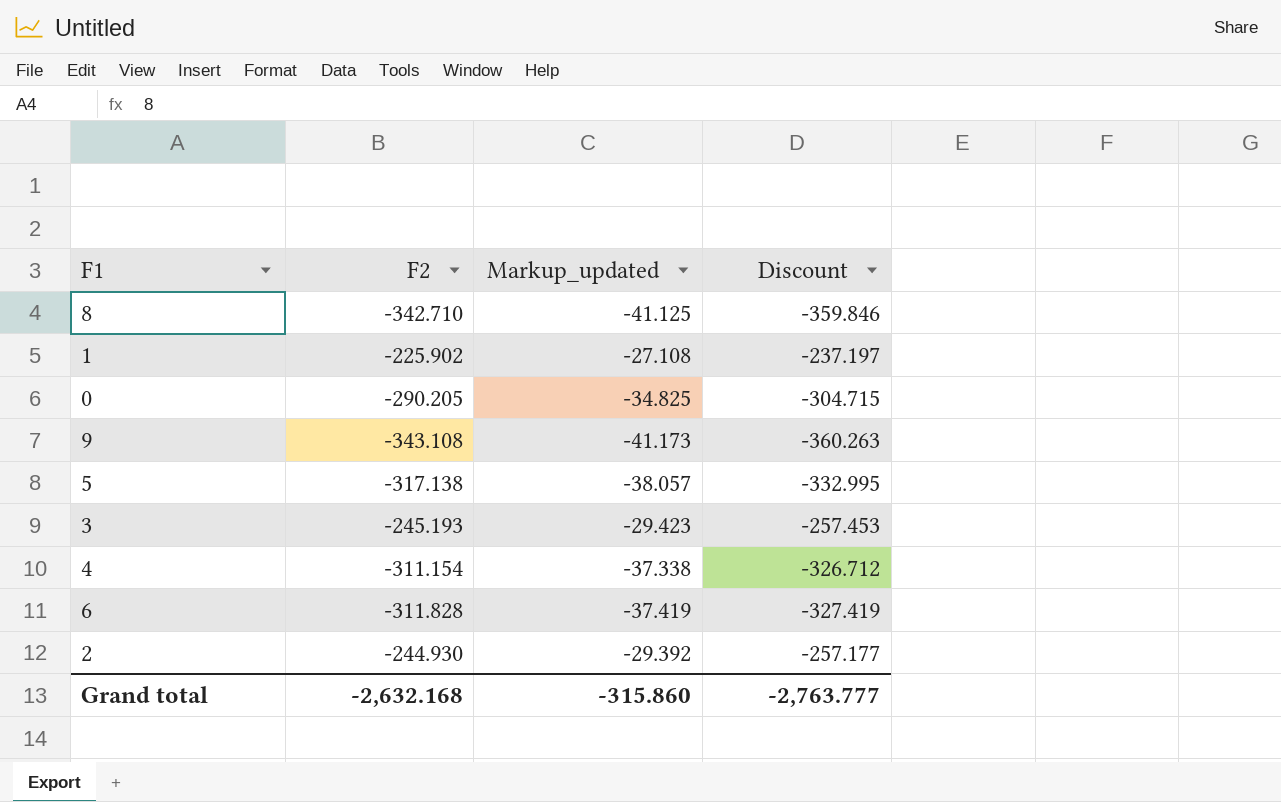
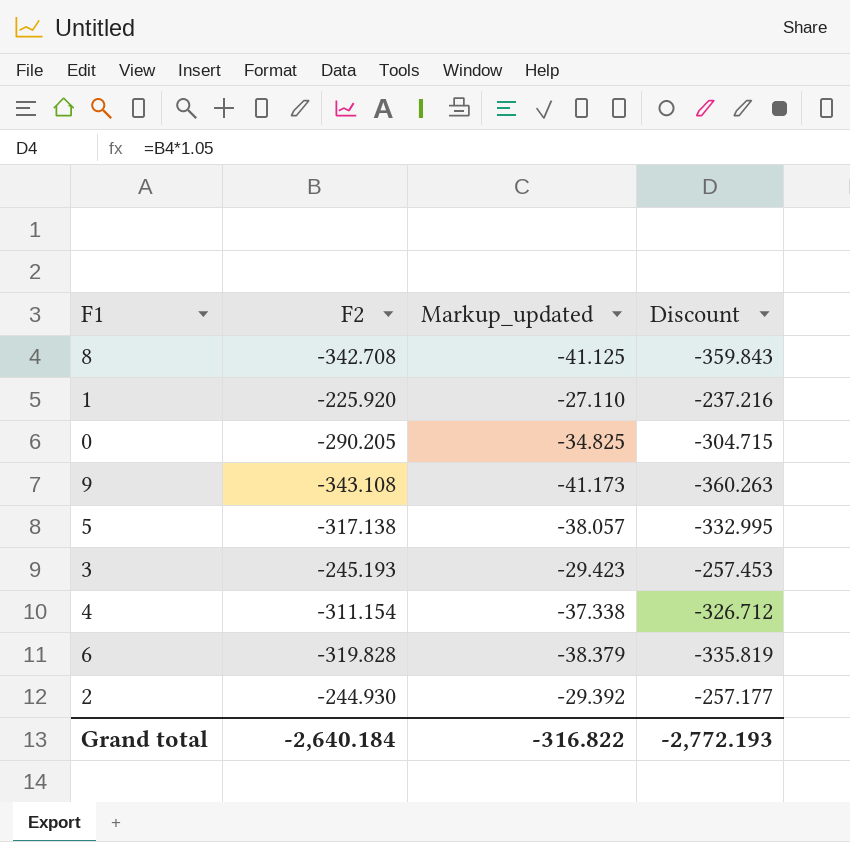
8 | F2: -342.710 -> -342.708
8 | Discount: -359.846 -> -359.843
1 | F2: -225.902 -> -225.920
1 | Markup_updated: -27.108 -> -27.110
1 | Discount: -237.197 -> -237.216
6 | F2: -311.828 -> -319.828
6 | Markup_updated: -37.419 -> -38.379
6 | Discount: -327.419 -> -335.819
Grand total | F2: -2,632.168 -> -2,640.184
Grand total | Markup_updated: -315.860 -> -316.822
Grand total | Discount: -2,763.777 -> -2,772.193

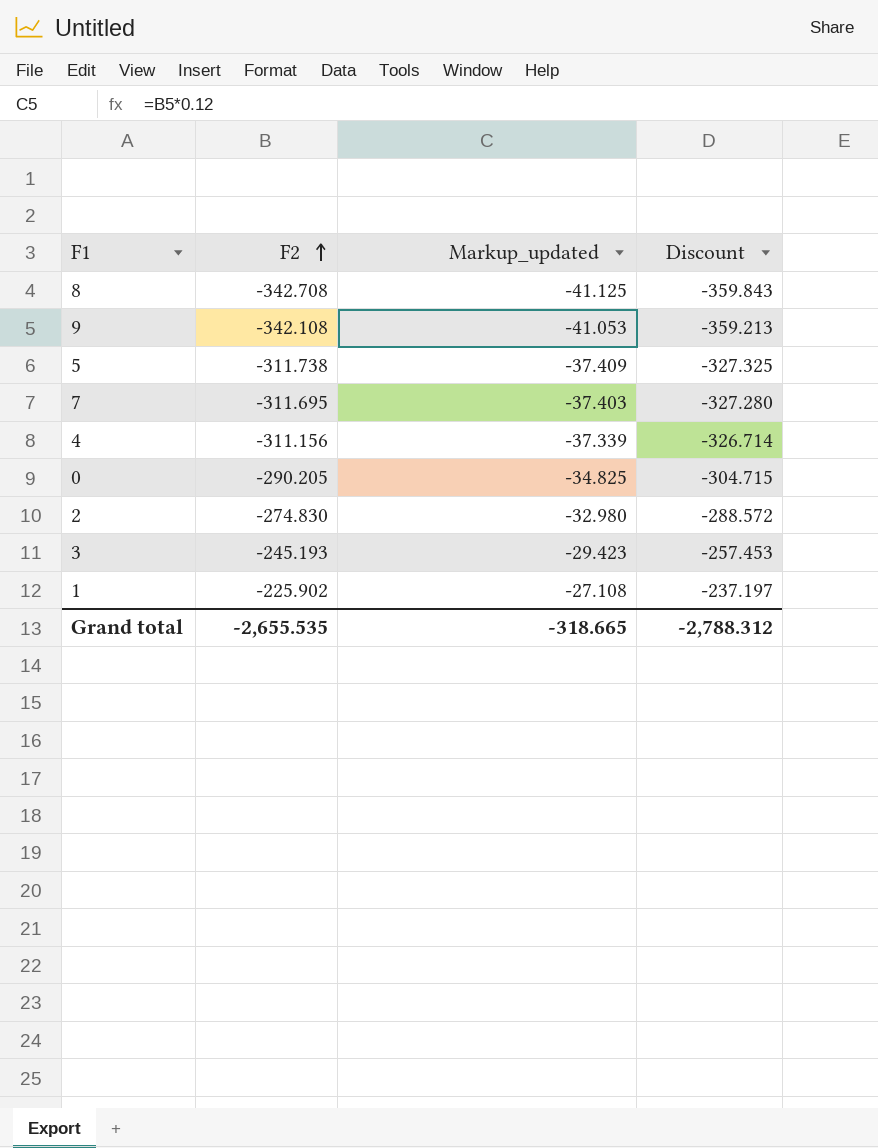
row order: none -> F2 ascending
row 6: -319.828 | -38.379 | -335.819 -> none
9 | F2: -343.108 -> -342.108
9 | Markup_updated: -41.173 -> -41.053
9 | Discount: -360.263 -> -359.213
5 | F2: -317.138 -> -311.738
5 | Markup_updated: -38.057 -> -37.409
5 | Discount: -332.995 -> -327.325
row 7: none -> -311.695 | -37.403 | -327.280
4 | F2: -311.154 -> -311.156
4 | Markup_updated: -37.338 -> -37.339
4 | Discount: -326.712 -> -326.714
2 | F2: -244.930 -> -274.830
2 | Markup_updated: -29.392 -> -32.980
2 | Discount: -257.177 -> -288.572
1 | F2: -225.920 -> -225.902
1 | Markup_updated: -27.110 -> -27.108
1 | Discount: -237.216 -> -237.197
Grand total | F2: -2,640.184 -> -2,655.535
Grand total | Markup_updated: -316.822 -> -318.665
Grand total | Discount: -2,772.193 -> -2,788.312

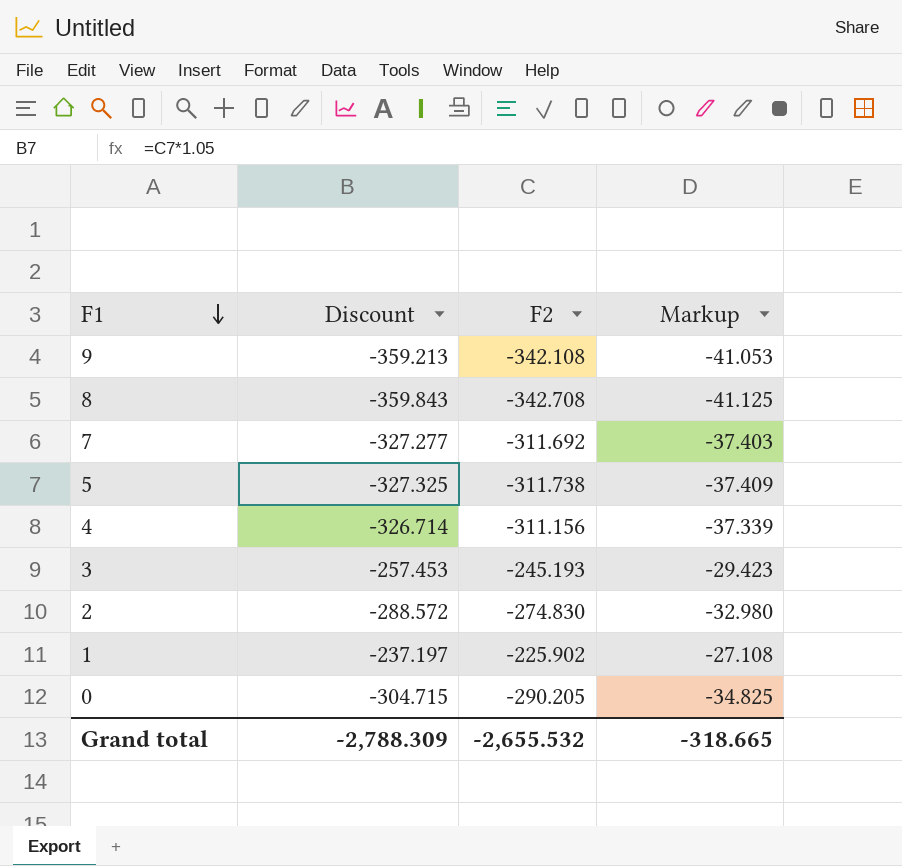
row order: F2 ascending -> F1 descending
column Discount | position: 4 -> 2
column name: Markup_updated -> Markup
7 | Discount: -327.280 -> -327.277
7 | F2: -311.695 -> -311.692
Grand total | Discount: -2,788.312 -> -2,788.309
Grand total | F2: -2,655.535 -> -2,655.532

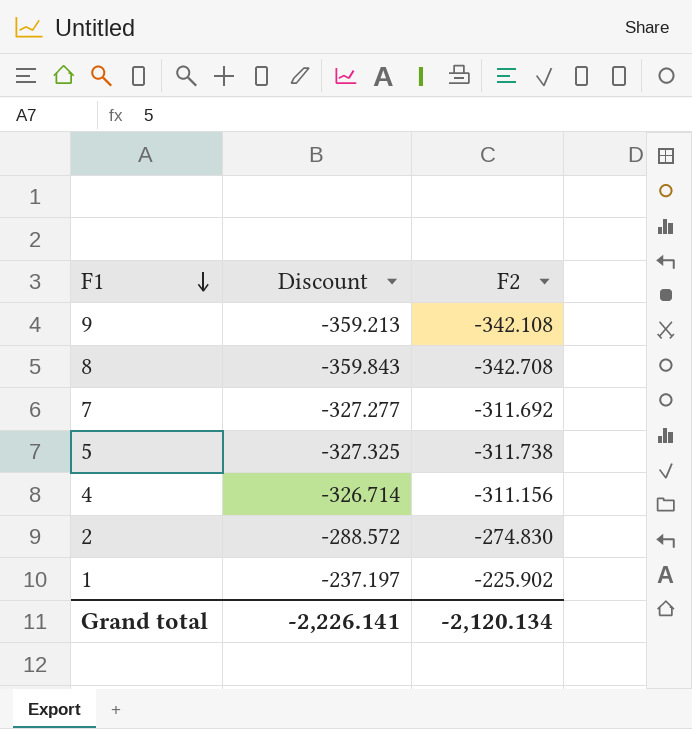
column Markup | formula: [F2] * 0.12 -> none
row 3: -257.453 | -245.193 | -29.423 -> none
row 0: -304.715 | -290.205 | -34.825 -> none
Grand total | Discount: -2,788.309 -> -2,226.141
Grand total | F2: -2,655.532 -> -2,120.134

